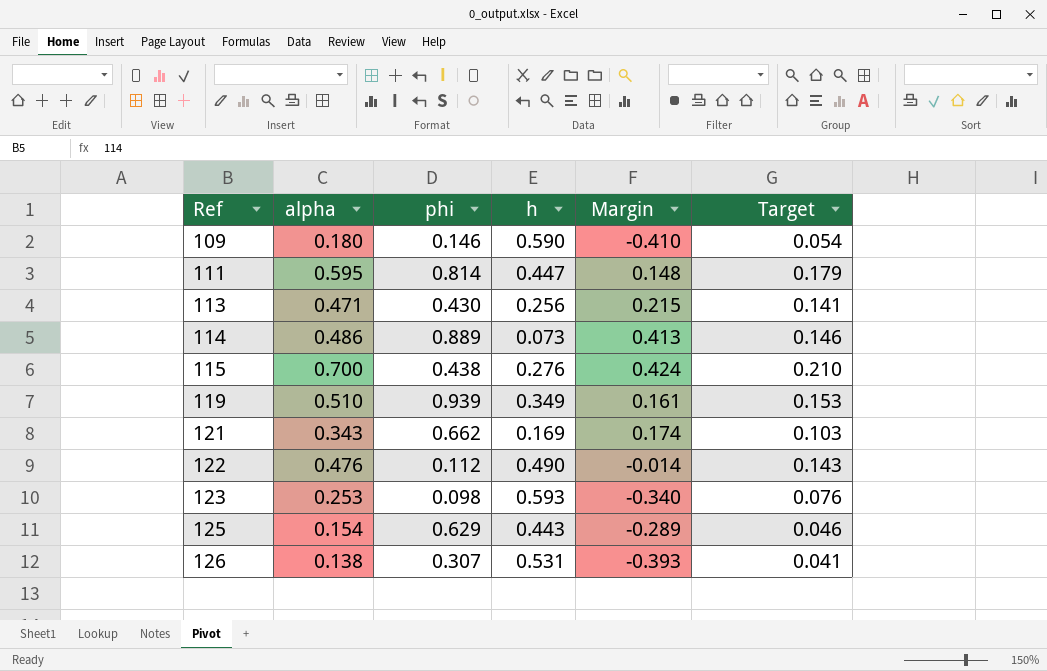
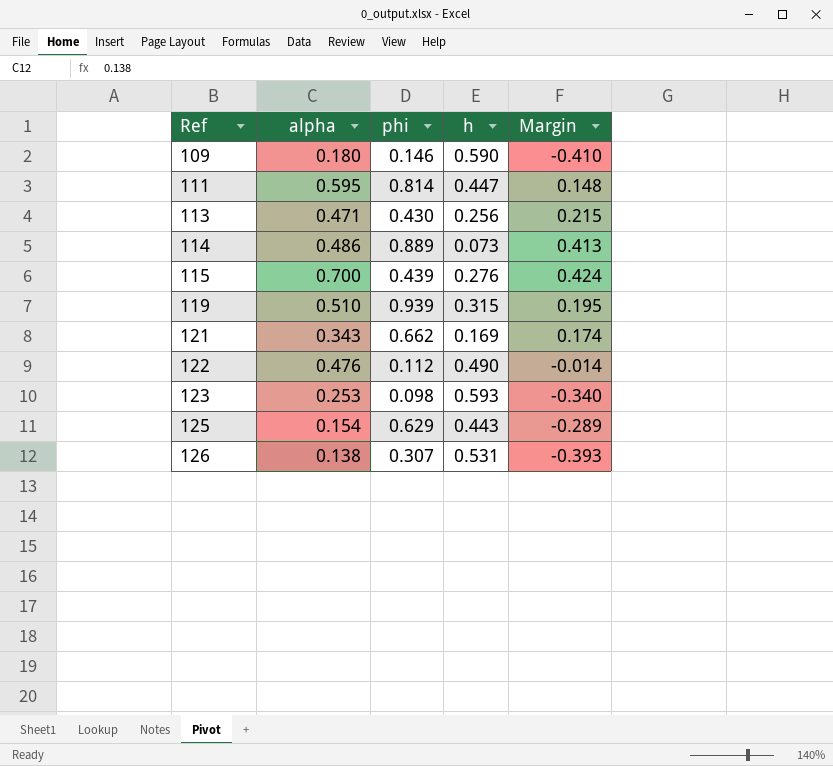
column Target | formula: [alpha] * 0.3 -> none
115 | phi: 0.438 -> 0.439
119 | h: 0.349 -> 0.315
119 | Margin: 0.161 -> 0.195

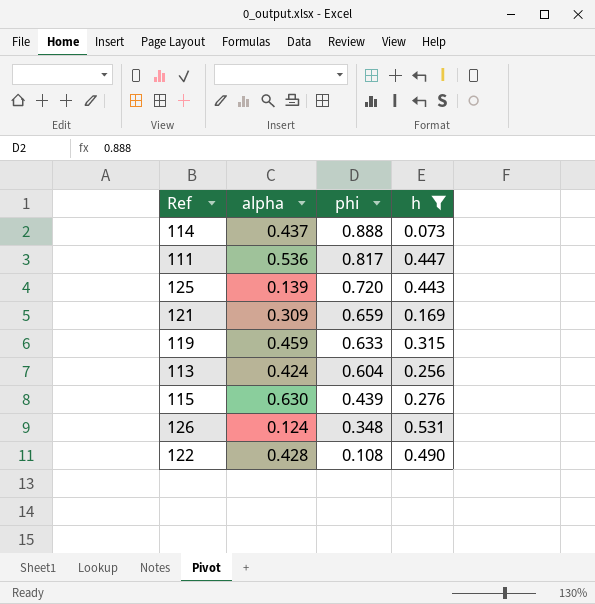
filter: none -> h <= 0.531
row order: Ref ascending -> phi descending
column Margin | formula: [alpha] - [h] -> none
114 | alpha: 0.486 -> 0.437
114 | phi: 0.889 -> 0.888
111 | alpha: 0.595 -> 0.536
111 | phi: 0.814 -> 0.817
125 | alpha: 0.154 -> 0.139
125 | phi: 0.629 -> 0.720
121 | alpha: 0.343 -> 0.309
121 | phi: 0.662 -> 0.659
119 | alpha: 0.510 -> 0.459
119 | phi: 0.939 -> 0.633
113 | alpha: 0.471 -> 0.424
113 | phi: 0.430 -> 0.604
115 | alpha: 0.700 -> 0.630
126 | alpha: 0.138 -> 0.124
126 | phi: 0.307 -> 0.348
122 | alpha: 0.476 -> 0.428
122 | phi: 0.112 -> 0.108

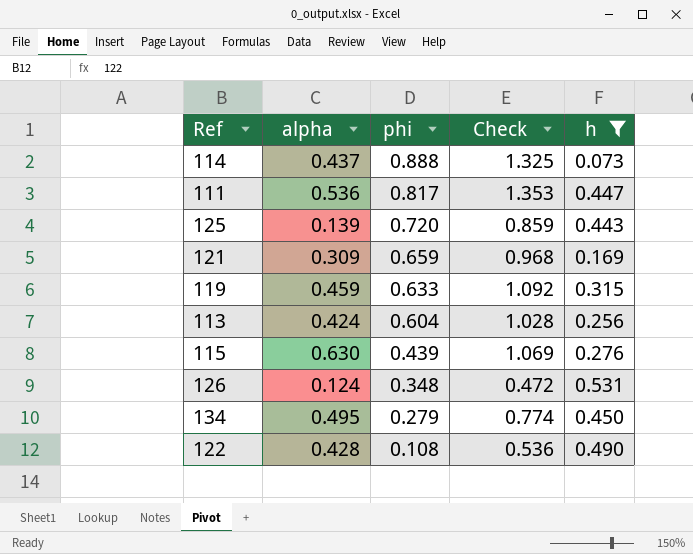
column Check | formula: none -> [alpha] + [phi]
row 134: none -> 0.495 | 0.279 | 0.774 | 0.450

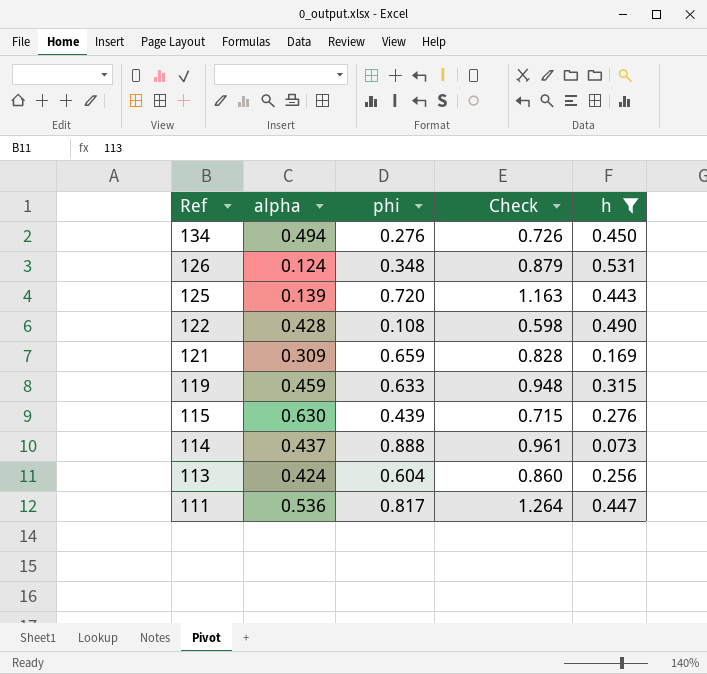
row order: phi descending -> Ref descending
column Check | formula: [alpha] + [phi] -> [phi] + [h]
134 | alpha: 0.495 -> 0.494
134 | phi: 0.279 -> 0.276

